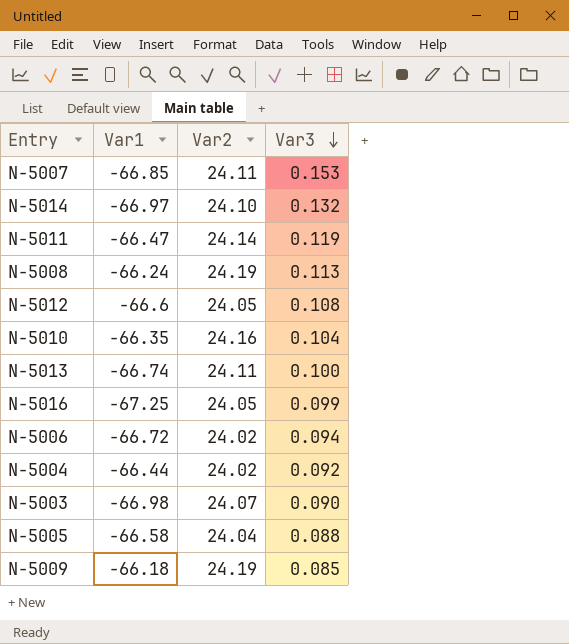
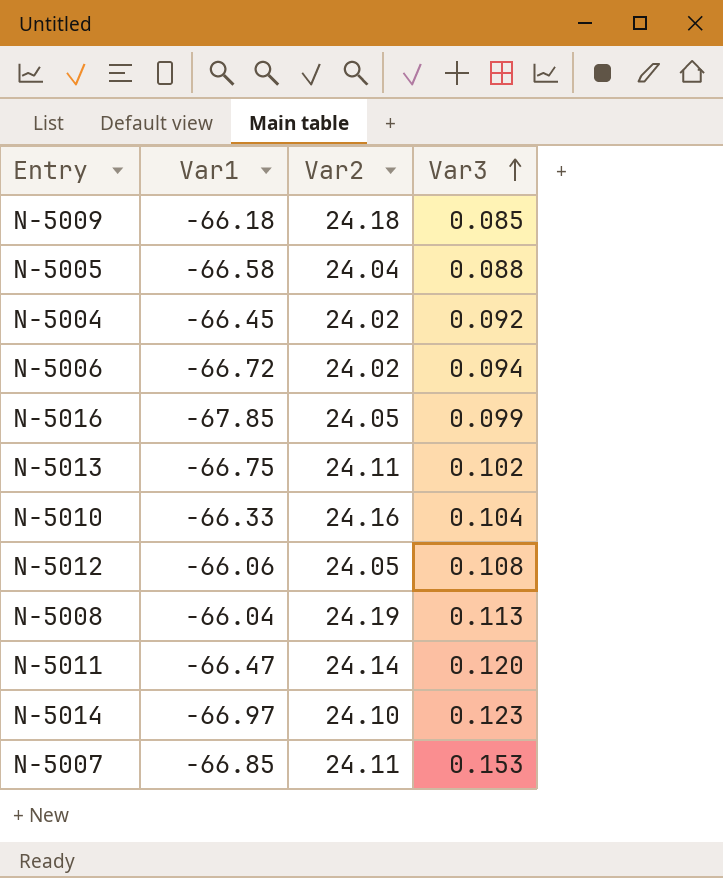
row order: Var3 descending -> Var3 ascending
row N-5003: -66.98 | 24.07 | 0.090 -> none
N-5009 | Var2: 24.19 -> 24.18
N-5004 | Var1: -66.44 -> -66.45
N-5016 | Var1: -67.25 -> -67.85
N-5013 | Var1: -66.74 -> -66.75
N-5013 | Var3: 0.100 -> 0.102
N-5010 | Var1: -66.35 -> -66.33
N-5012 | Var1: -66.6 -> -66.06
N-5008 | Var1: -66.24 -> -66.04
N-5011 | Var3: 0.119 -> 0.120
N-5014 | Var3: 0.132 -> 0.123

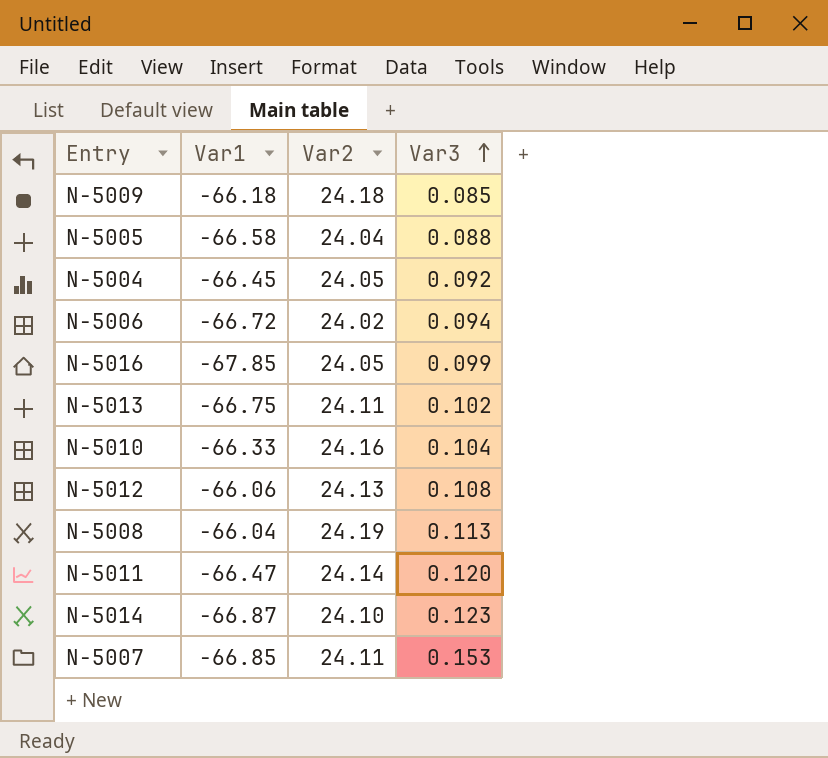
N-5004 | Var2: 24.02 -> 24.05
N-5012 | Var2: 24.05 -> 24.13
N-5014 | Var1: -66.97 -> -66.87

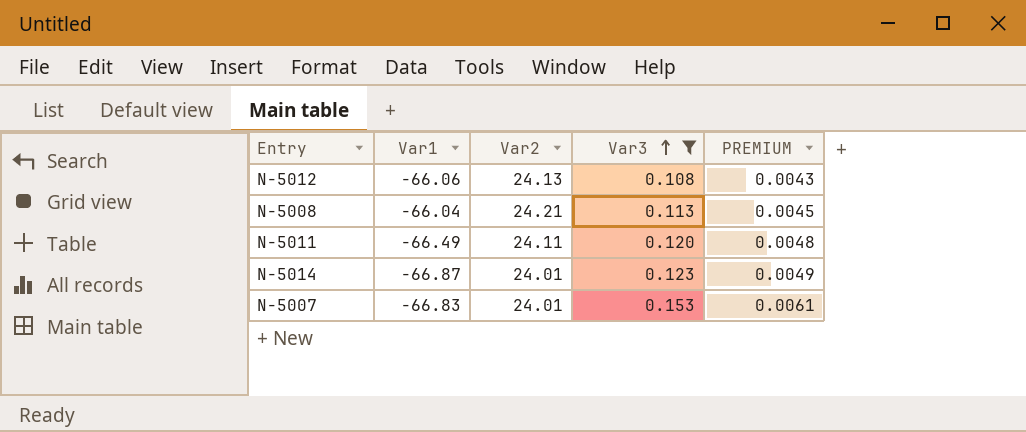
filter: none -> Var3 >= 0.108
column PREMIUM | formula: none -> [Var3] * 0.04
N-5008 | Var2: 24.19 -> 24.21
N-5011 | Var1: -66.47 -> -66.49
N-5011 | Var2: 24.14 -> 24.11
N-5014 | Var2: 24.10 -> 24.01
N-5007 | Var1: -66.85 -> -66.83
N-5007 | Var2: 24.11 -> 24.01

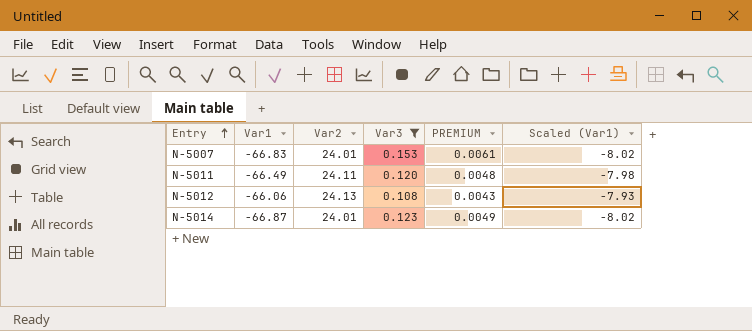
row order: Var3 ascending -> Entry ascending
column Scaled (Var1) | formula: none -> [Var1] * 0.12
row N-5008: -66.04 | 24.21 | 0.113 | 0.0045 -> none

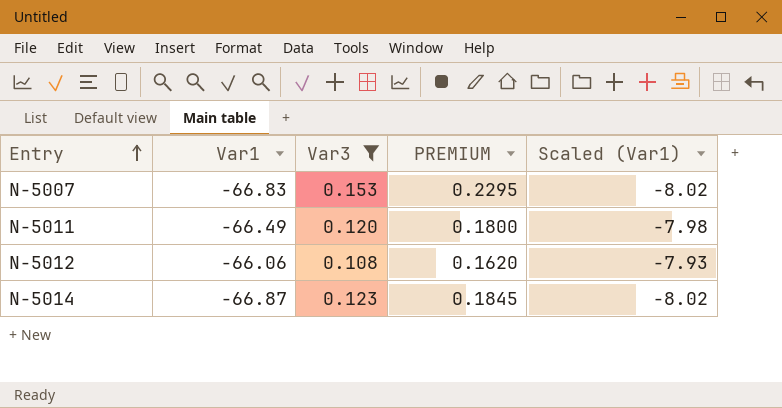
column Var2 | position: 3 -> none
column PREMIUM | formula: [Var3] * 0.04 -> [Var3] * 1.5

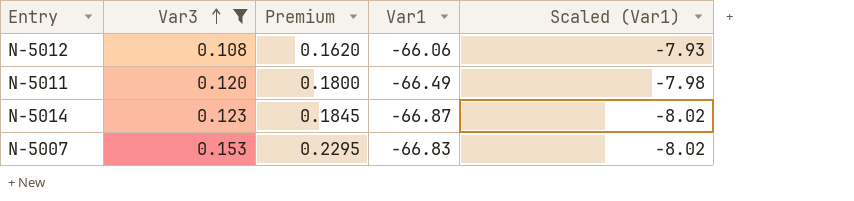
row order: Entry ascending -> Var3 ascending
column name: PREMIUM -> Premium
column Var1 | position: 2 -> 4

